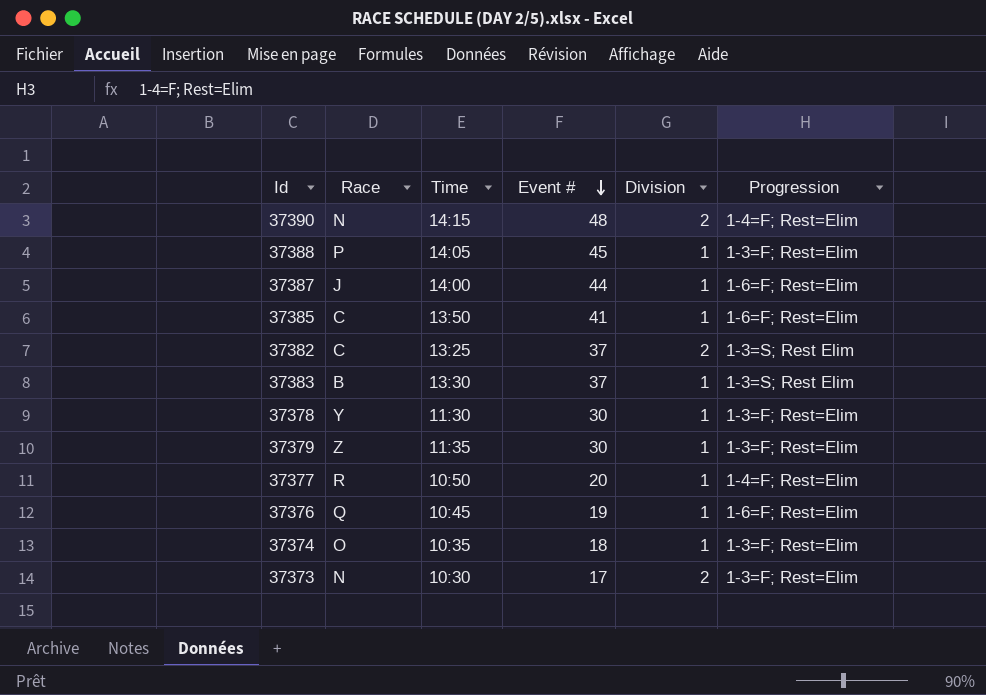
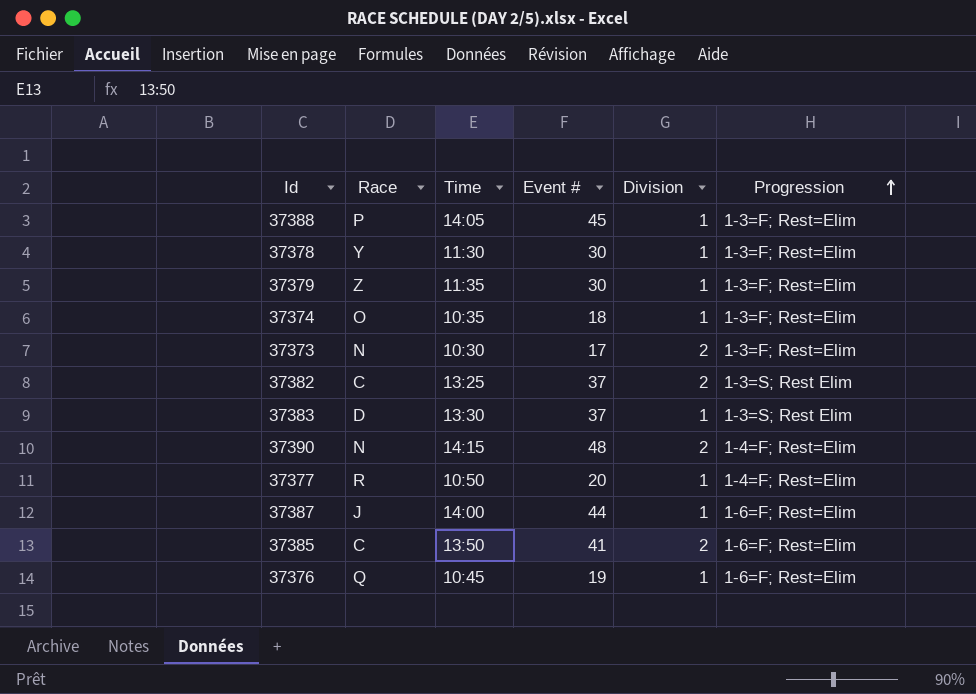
row order: Event # descending -> Progression ascending
37383 | Race: B -> D
37385 | Division: 1 -> 2

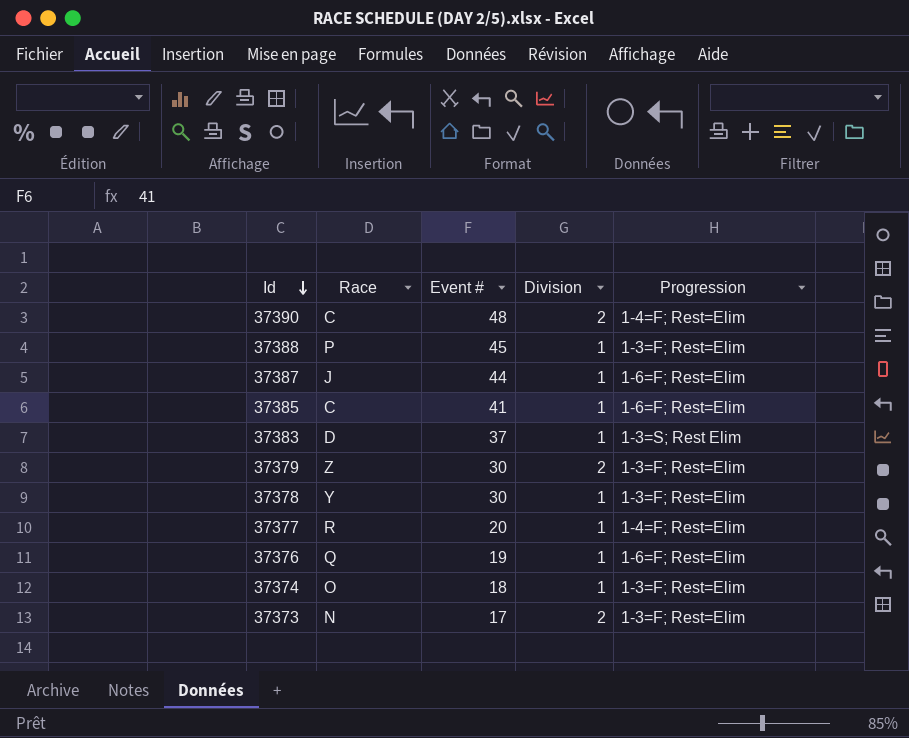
row order: Progression ascending -> Id descending
column Time | position: 3 -> none
row 37382: C | 13:25 | 37 | 2 | 1-3=S; Rest Elim -> none
37390 | Race: N -> C
37385 | Division: 2 -> 1
37379 | Division: 1 -> 2

